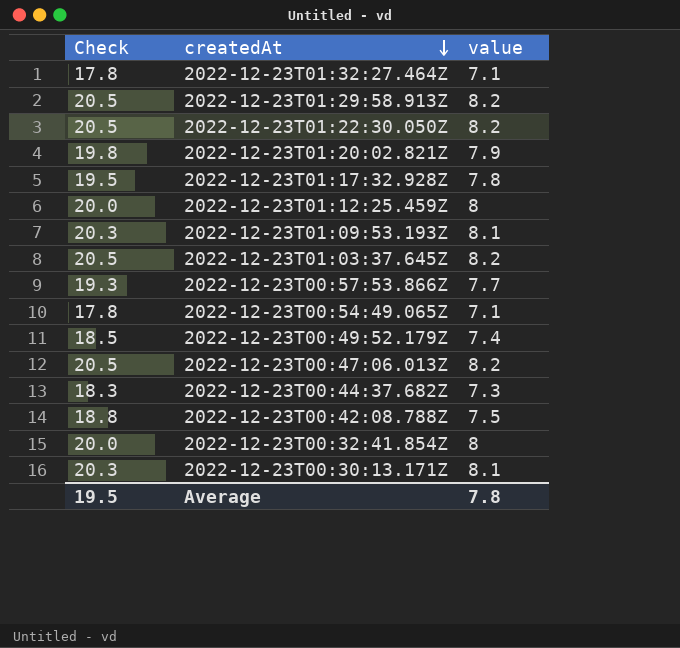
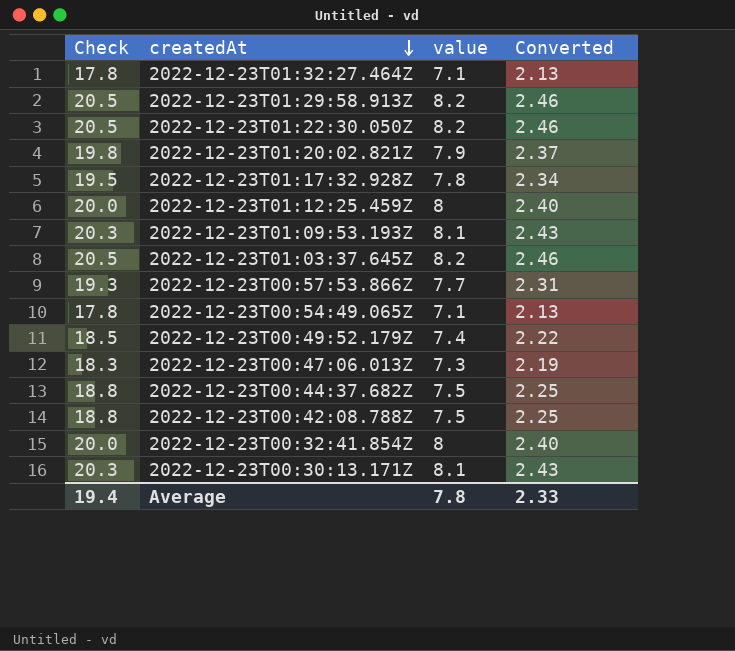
column Converted | formula: none -> [value] * 0.3
2022-12-23T00:47:06.013Z | Check: 20.5 -> 18.3
2022-12-23T00:47:06.013Z | value: 8.2 -> 7.3
2022-12-23T00:44:37.682Z | Check: 18.3 -> 18.8
2022-12-23T00:44:37.682Z | value: 7.3 -> 7.5
Average | Check: 19.5 -> 19.4

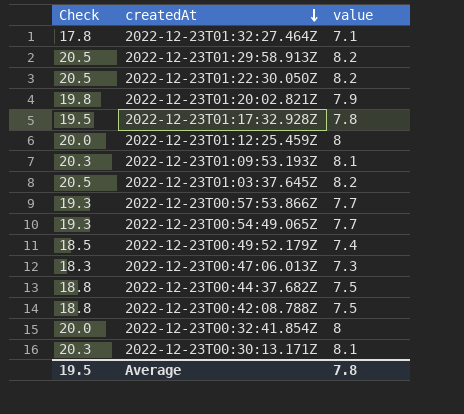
column Converted | formula: [value] * 0.3 -> none
2022-12-23T00:54:49.065Z | Check: 17.8 -> 19.3
2022-12-23T00:54:49.065Z | value: 7.1 -> 7.7
Average | Check: 19.4 -> 19.5

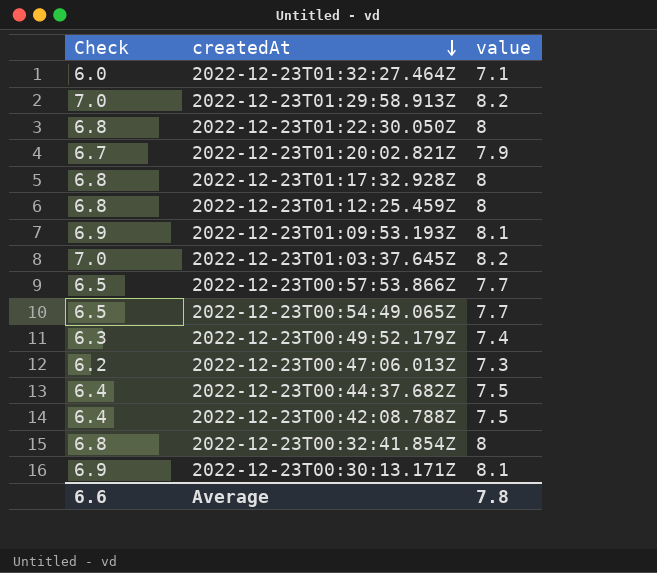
column Check | formula: [value] * 2.5 -> [value] * 0.85
2022-12-23T01:22:30.050Z | value: 8.2 -> 8
2022-12-23T01:17:32.928Z | value: 7.8 -> 8
Average | Check: 19.5 -> 6.6

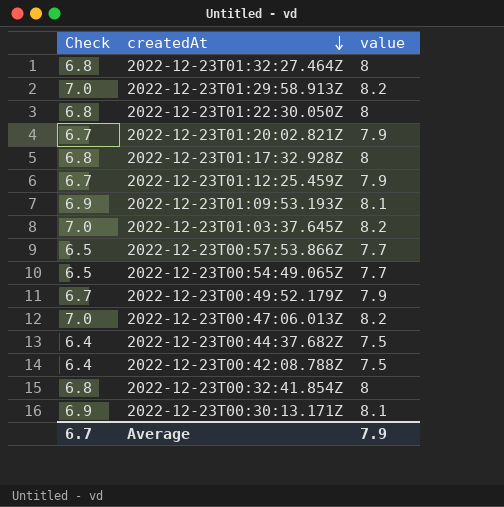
2022-12-23T01:32:27.464Z | Check: 6.0 -> 6.8
2022-12-23T01:32:27.464Z | value: 7.1 -> 8
2022-12-23T01:12:25.459Z | Check: 6.8 -> 6.7
2022-12-23T01:12:25.459Z | value: 8 -> 7.9
2022-12-23T00:49:52.179Z | Check: 6.3 -> 6.7
2022-12-23T00:49:52.179Z | value: 7.4 -> 7.9
2022-12-23T00:47:06.013Z | Check: 6.2 -> 7.0
2022-12-23T00:47:06.013Z | value: 7.3 -> 8.2
Average | Check: 6.6 -> 6.7
Average | value: 7.8 -> 7.9

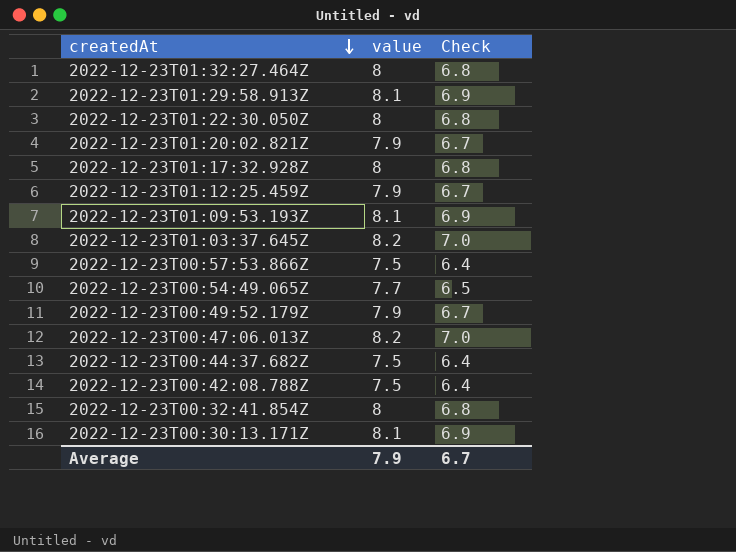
column Check | position: 1 -> 3
2022-12-23T01:29:58.913Z | value: 8.2 -> 8.1
2022-12-23T01:29:58.913Z | Check: 7.0 -> 6.9
2022-12-23T00:57:53.866Z | value: 7.7 -> 7.5
2022-12-23T00:57:53.866Z | Check: 6.5 -> 6.4

